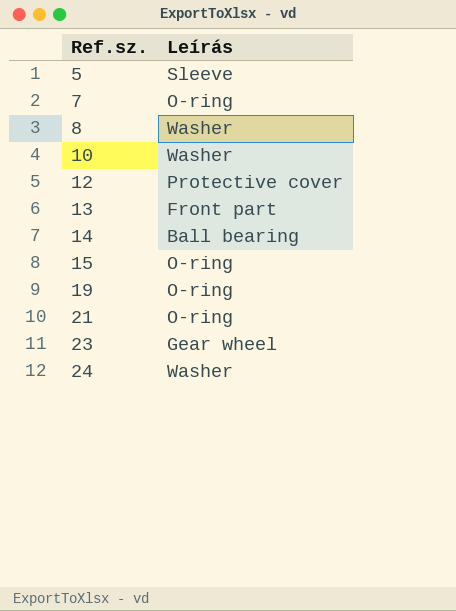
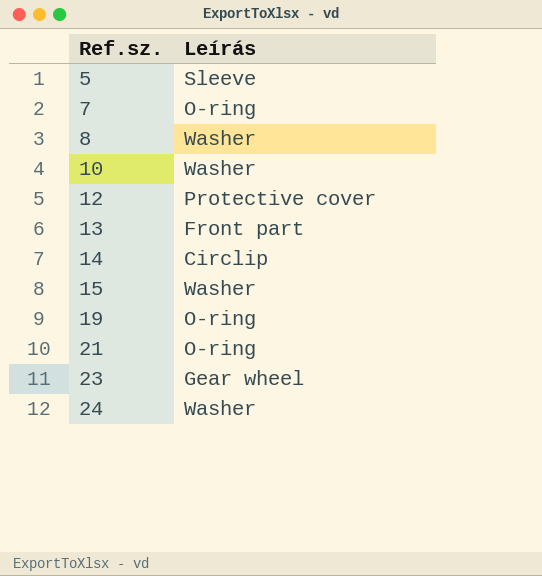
14 | Leírás: Ball bearing -> Circlip
15 | Leírás: O-ring -> Washer

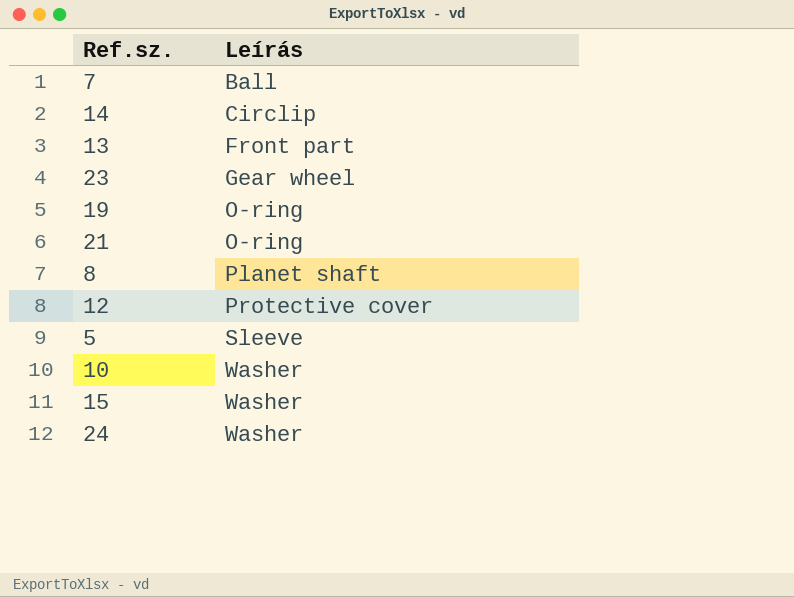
row order: Ref.sz. ascending -> Leírás ascending
7 | Leírás: O-ring -> Ball
8 | Leírás: Washer -> Planet shaft

